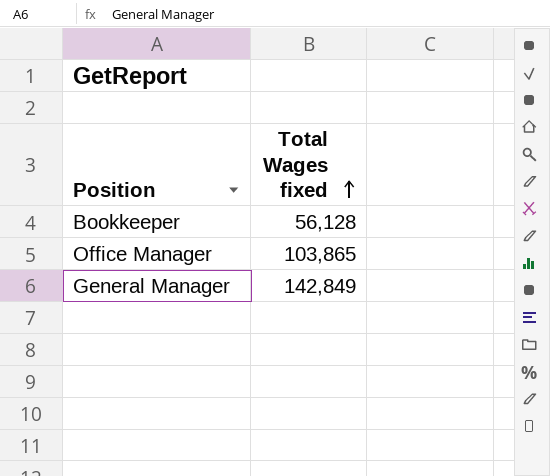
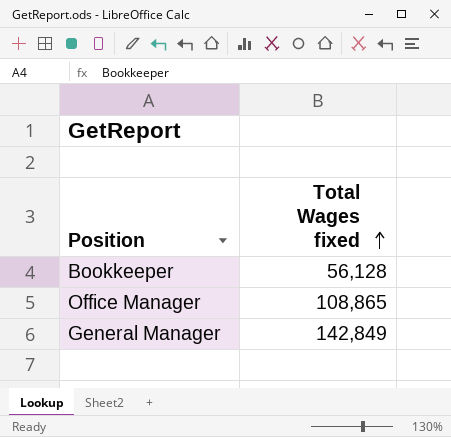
Office Manager | Total Wages fixed: 103,865 -> 108,865

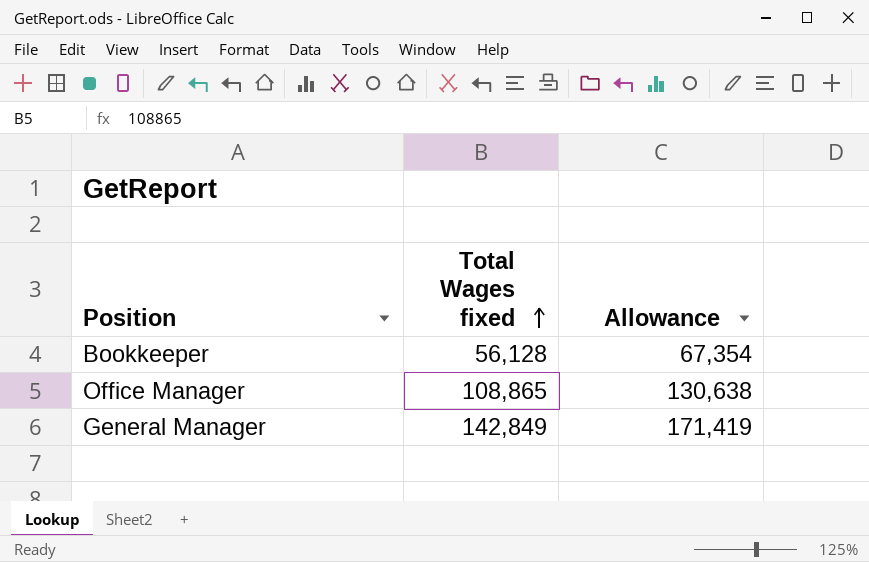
column Allowance | formula: none -> [Total Wages fixed] * 1.2

